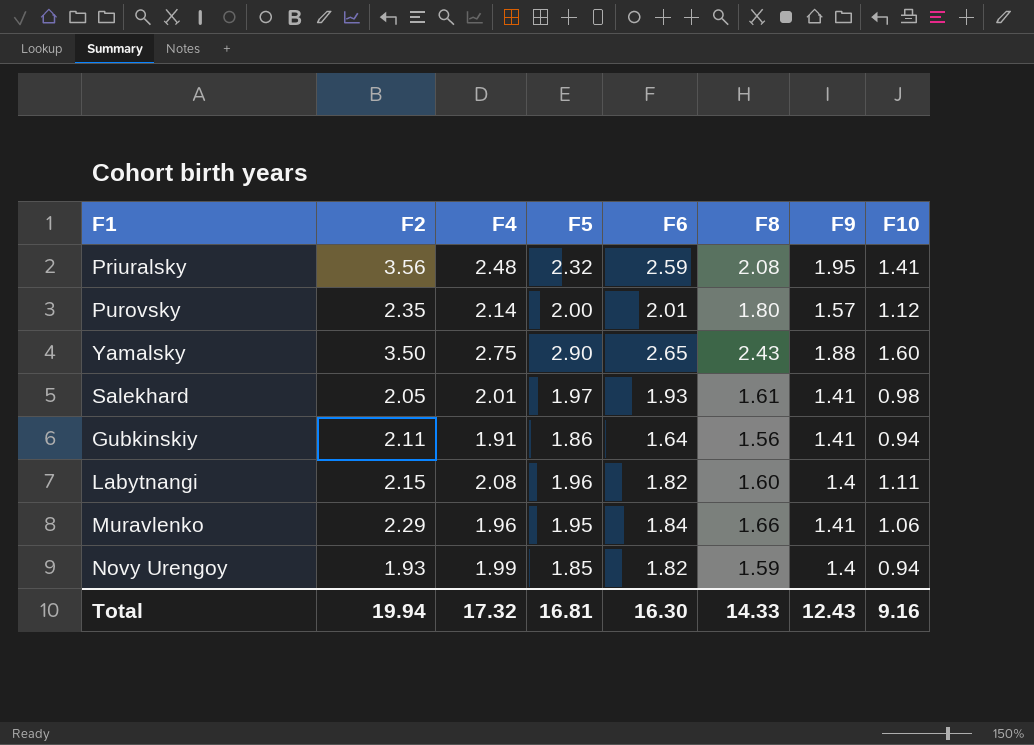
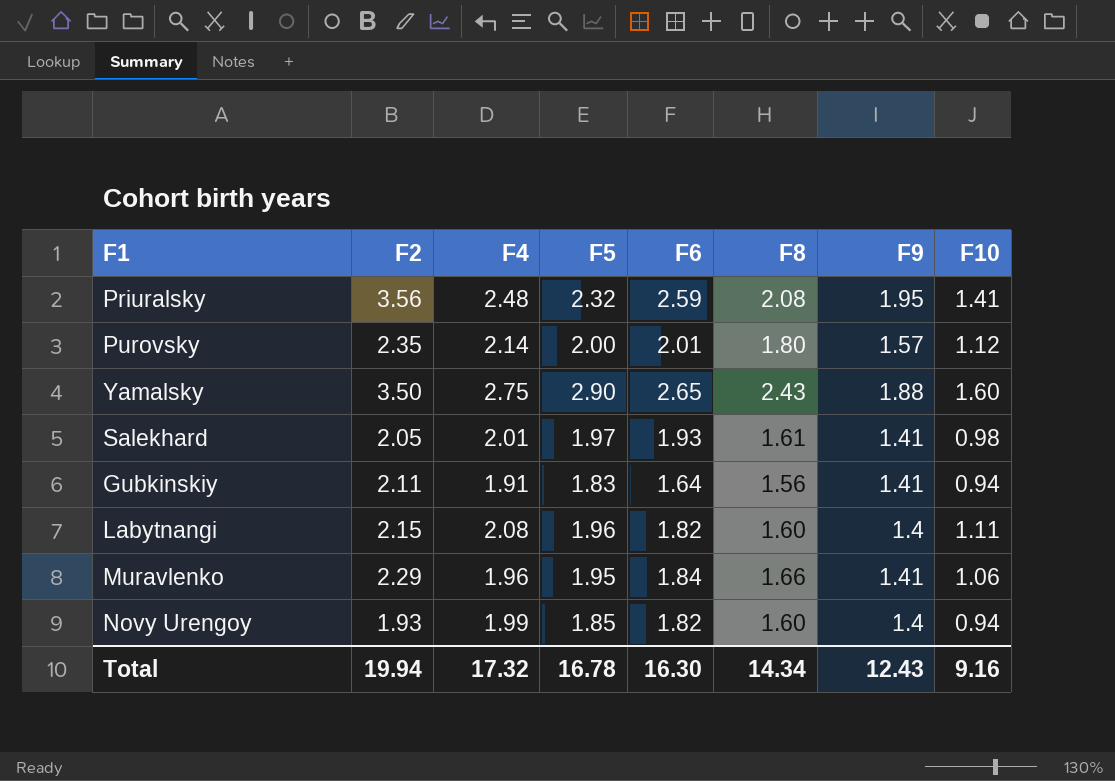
Gubkinskiy | F5: 1.86 -> 1.83
Novy Urengoy | F8: 1.59 -> 1.60
Total | F5: 16.81 -> 16.78
Total | F8: 14.33 -> 14.34

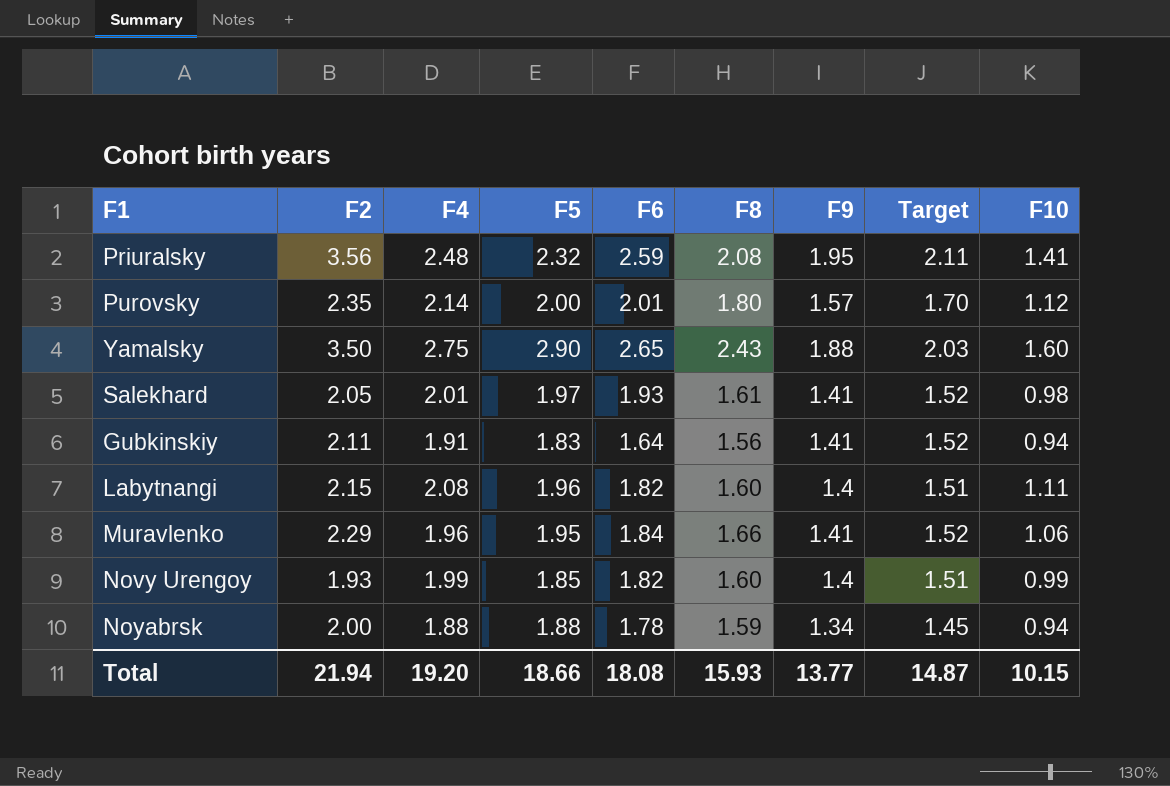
column Target | formula: none -> [F9] * 1.08
Novy Urengoy | F10: 0.94 -> 0.99
row Noyabrsk: none -> 2.00 | 1.88 | 1.88 | 1.78 | 1.59 | 1.34 | 1.45 | 0.94
Total | F2: 19.94 -> 21.94
Total | F4: 17.32 -> 19.20
Total | F5: 16.78 -> 18.66
Total | F6: 16.30 -> 18.08
Total | F8: 14.34 -> 15.93
Total | F9: 12.43 -> 13.77
Total | F10: 9.16 -> 10.15

